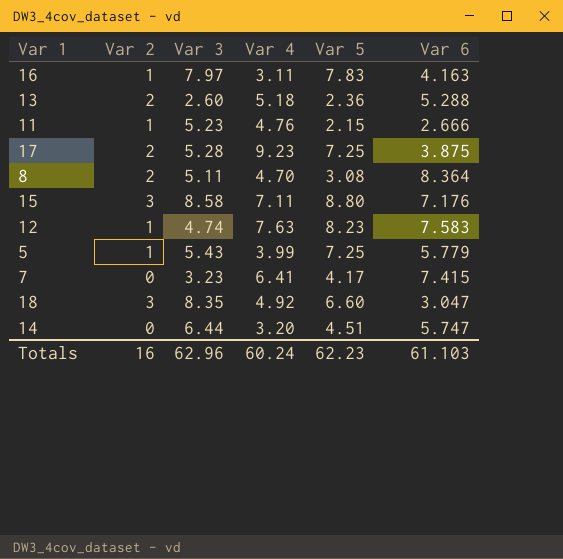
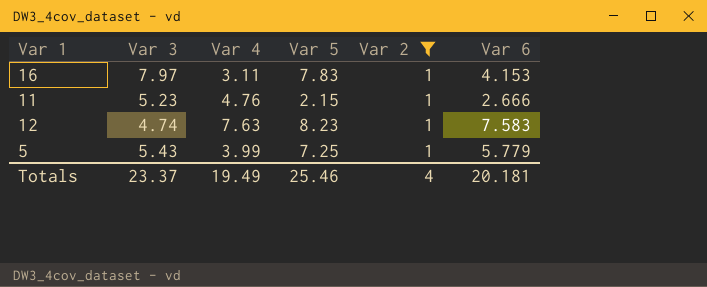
filter: none -> Var 2 = 1
column Var 2 | position: 2 -> 5
16 | Var 6: 4.163 -> 4.153
Totals | Var 3: 62.96 -> 23.37
Totals | Var 4: 60.24 -> 19.49
Totals | Var 5: 62.23 -> 25.46
Totals | Var 2: 16 -> 4
Totals | Var 6: 61.103 -> 20.181

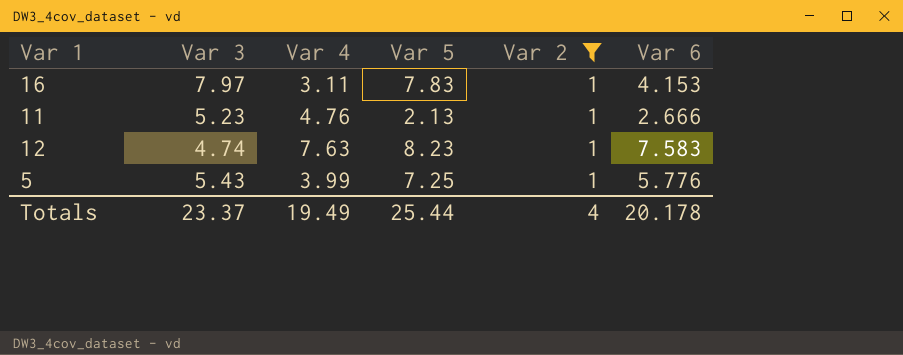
11 | Var 5: 2.15 -> 2.13
5 | Var 6: 5.779 -> 5.776
Totals | Var 5: 25.46 -> 25.44
Totals | Var 6: 20.181 -> 20.178

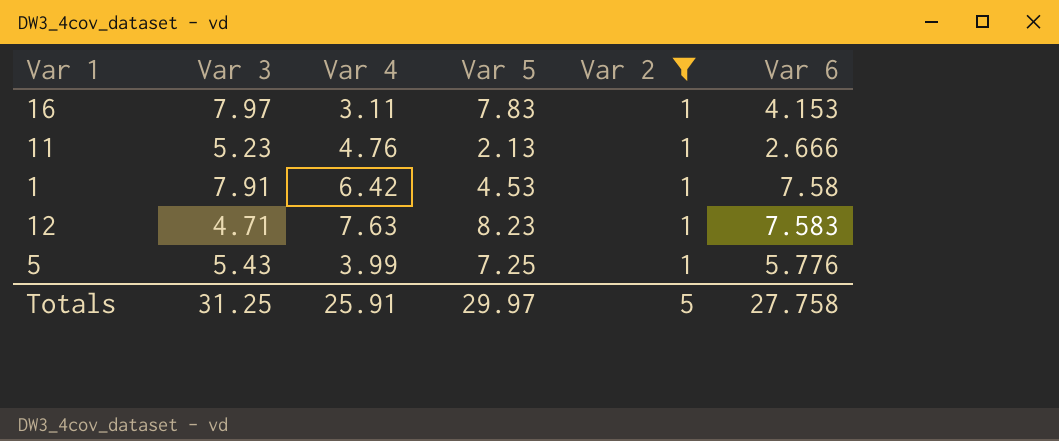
row 1: none -> 7.91 | 6.42 | 4.53 | 1 | 7.58
12 | Var 3: 4.74 -> 4.71
Totals | Var 3: 23.37 -> 31.25
Totals | Var 4: 19.49 -> 25.91
Totals | Var 5: 25.44 -> 29.97
Totals | Var 2: 4 -> 5
Totals | Var 6: 20.178 -> 27.758

